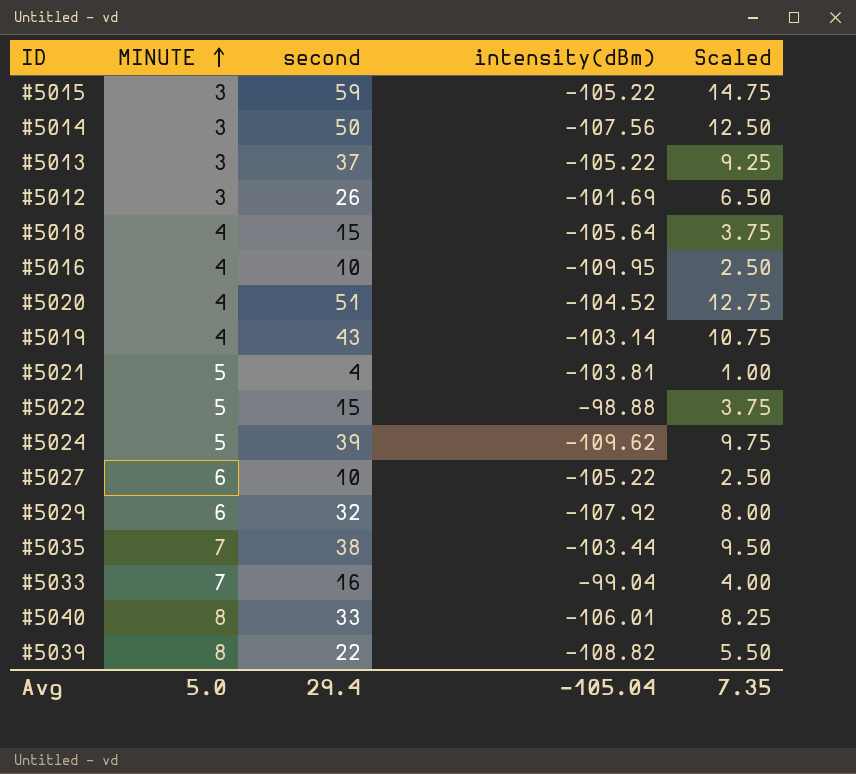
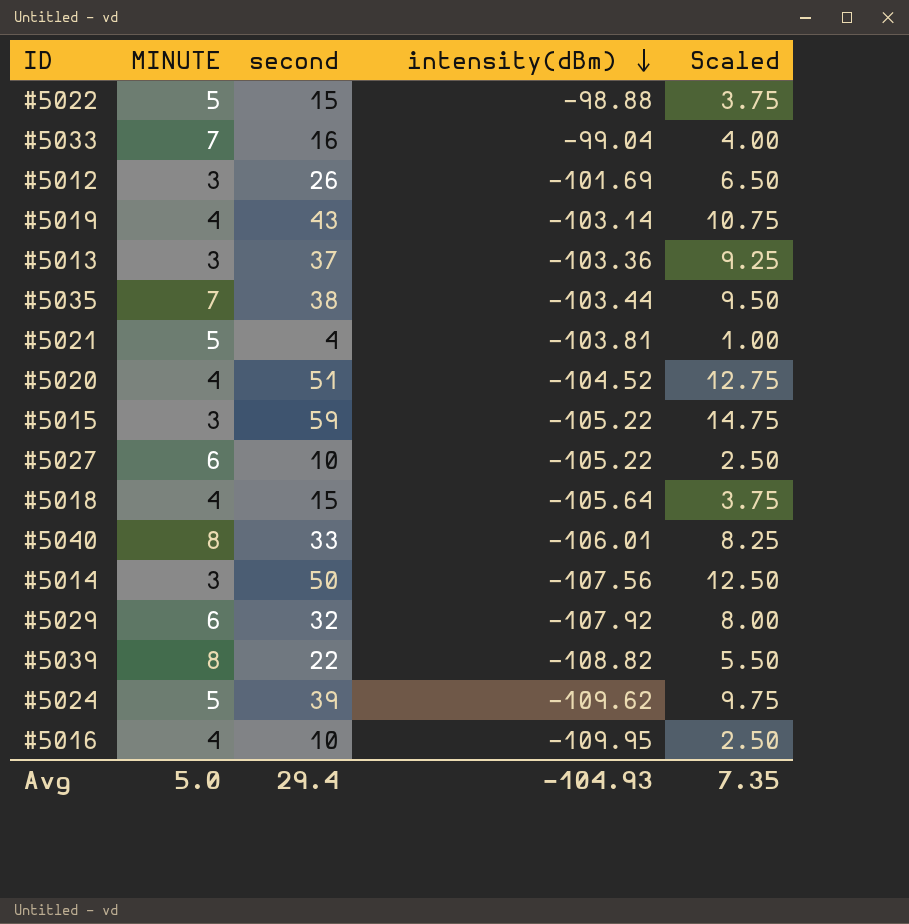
row order: MINUTE ascending -> intensity(dBm) descending
#5013 | intensity(dBm): -105.22 -> -103.36
Avg | intensity(dBm): -105.04 -> -104.93

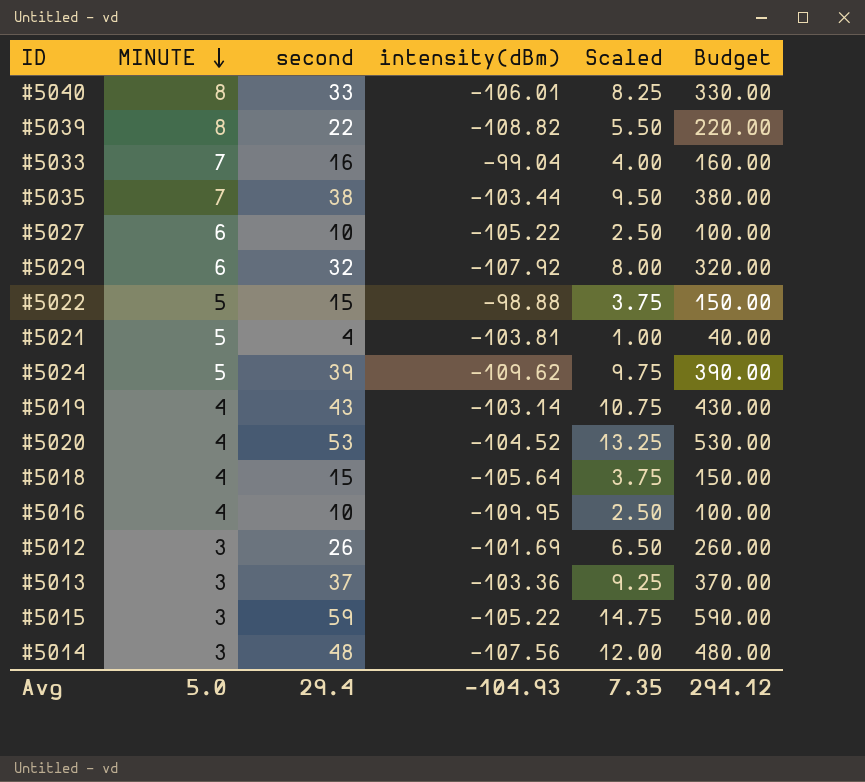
row order: intensity(dBm) descending -> MINUTE descending
column Budget | formula: none -> [second] * 10
#5020 | second: 51 -> 53
#5020 | Scaled: 12.75 -> 13.25
#5014 | second: 50 -> 48
#5014 | Scaled: 12.50 -> 12.00

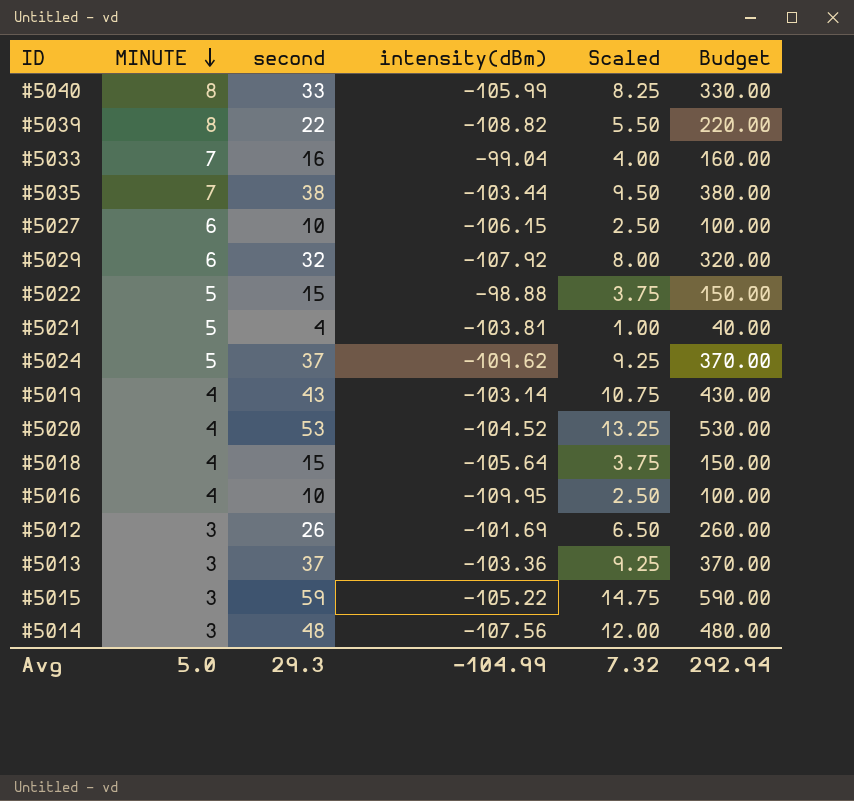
#5040 | intensity(dBm): -106.01 -> -105.99
#5027 | intensity(dBm): -105.22 -> -106.15
#5024 | second: 39 -> 37
#5024 | Scaled: 9.75 -> 9.25
#5024 | Budget: 390.00 -> 370.00
Avg | second: 29.4 -> 29.3
Avg | intensity(dBm): -104.93 -> -104.99
Avg | Scaled: 7.35 -> 7.32
Avg | Budget: 294.12 -> 292.94

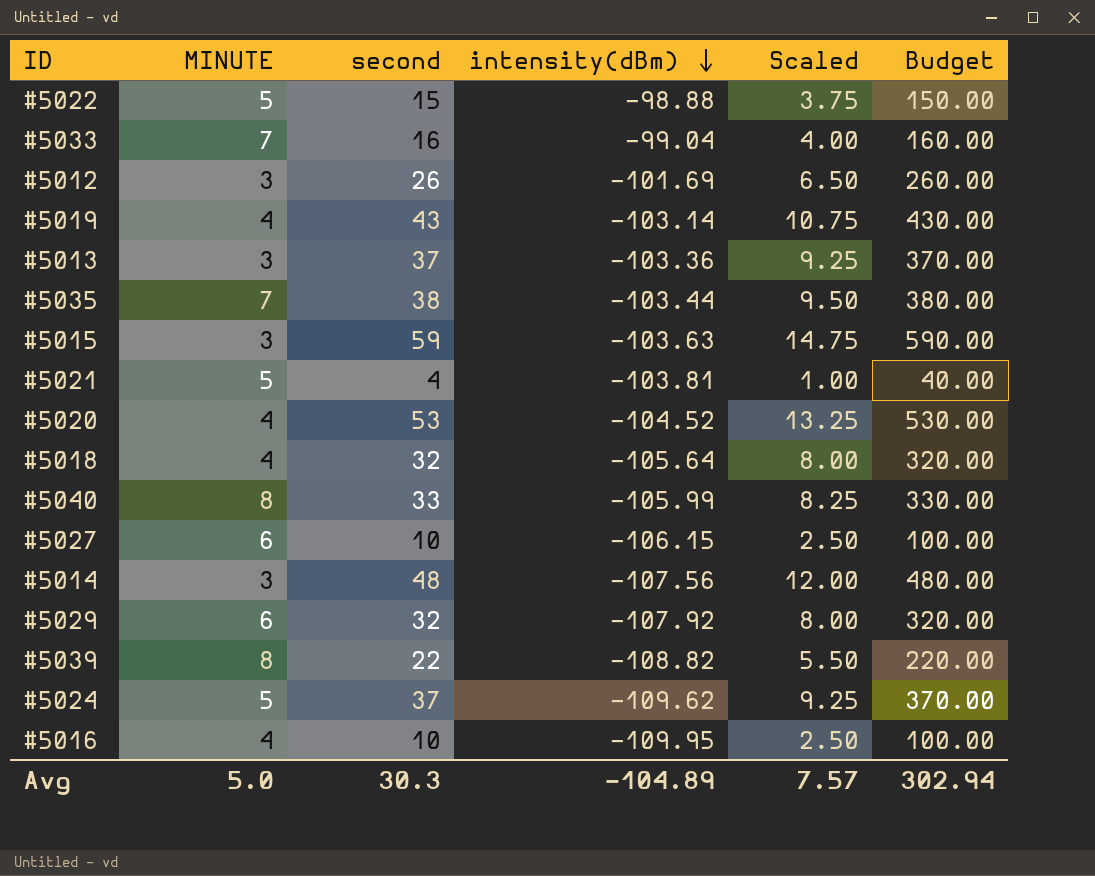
row order: MINUTE descending -> intensity(dBm) descending
#5015 | intensity(dBm): -105.22 -> -103.63
#5018 | second: 15 -> 32
#5018 | Scaled: 3.75 -> 8.00
#5018 | Budget: 150.00 -> 320.00
Avg | second: 29.3 -> 30.3
Avg | intensity(dBm): -104.99 -> -104.89
Avg | Scaled: 7.32 -> 7.57
Avg | Budget: 292.94 -> 302.94

